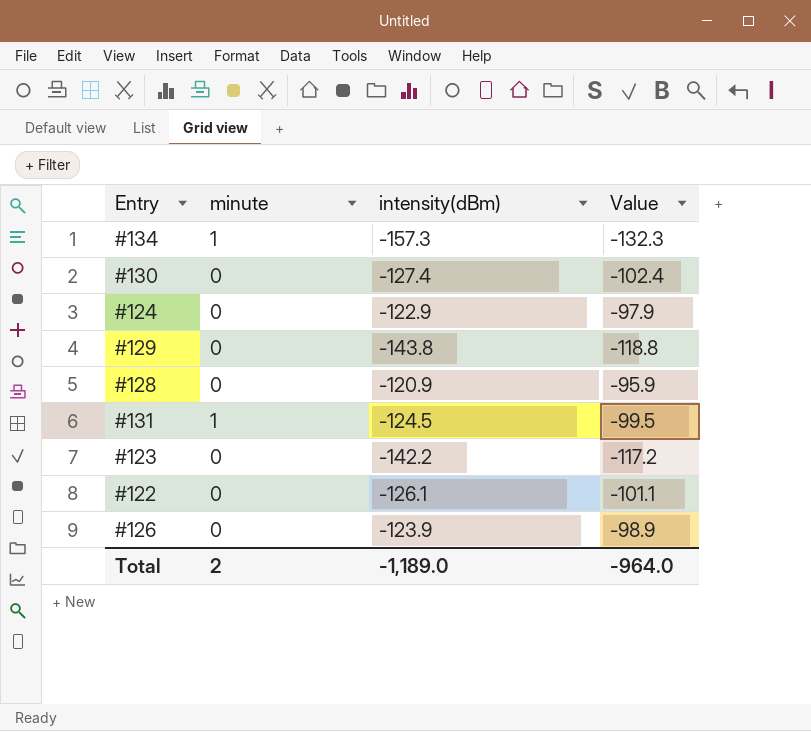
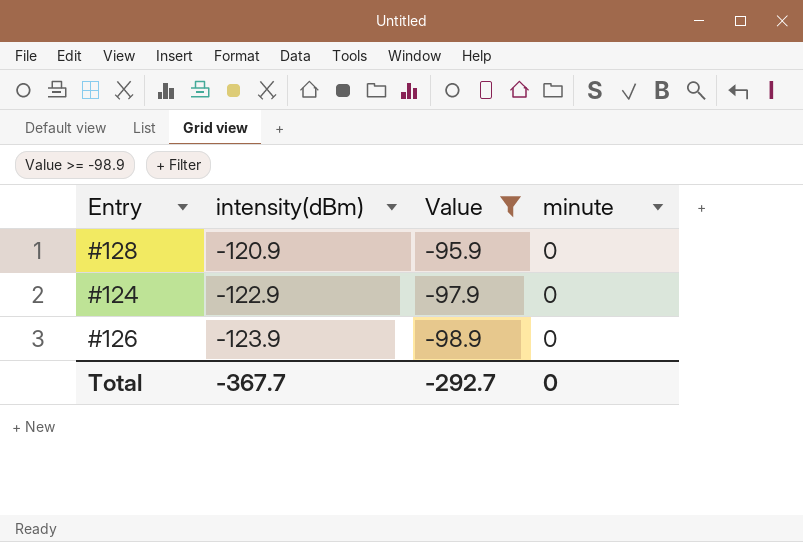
filter: none -> Value >= -98.9
row order: none -> intensity(dBm) descending
column minute | position: 2 -> 4
Total | intensity(dBm): -1,189.0 -> -367.7
Total | Value: -964.0 -> -292.7
Total | minute: 2 -> 0

